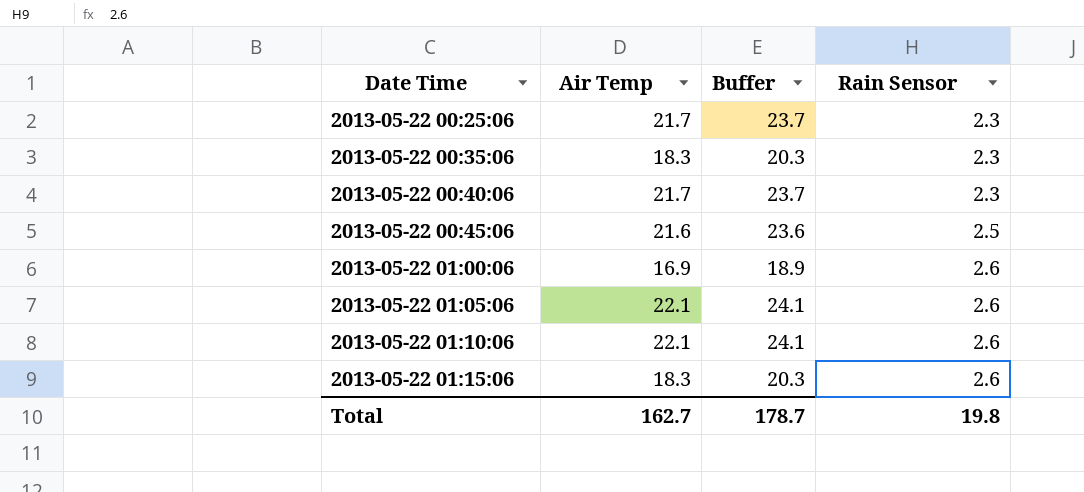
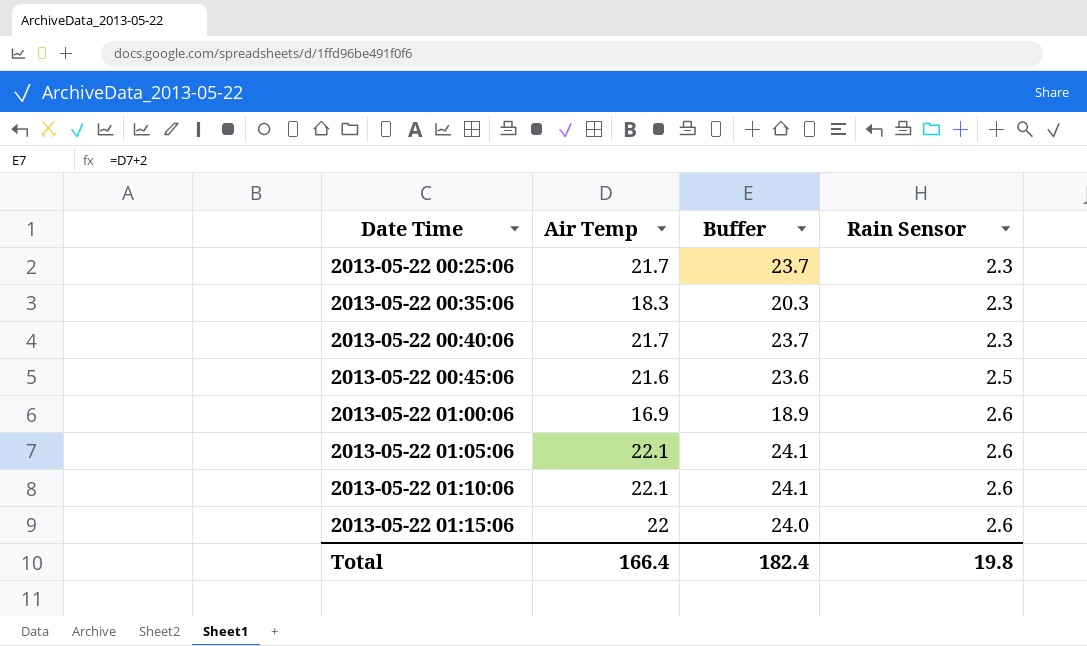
2013-05-22 01:15:06 | Air Temp: 18.3 -> 22
2013-05-22 01:15:06 | Buffer: 20.3 -> 24.0
Total | Air Temp: 162.7 -> 166.4
Total | Buffer: 178.7 -> 182.4

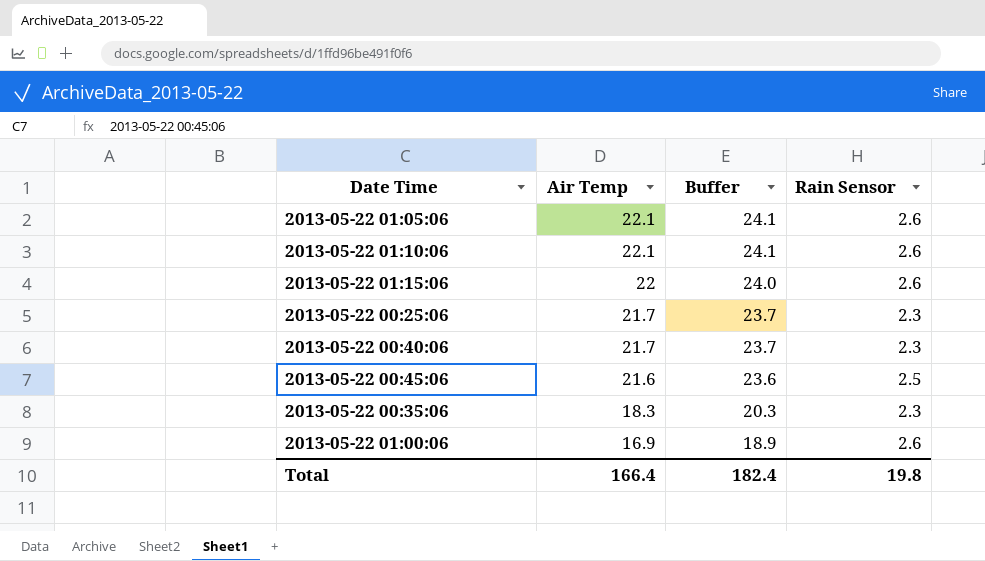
row order: Date Time ascending -> Air Temp descending

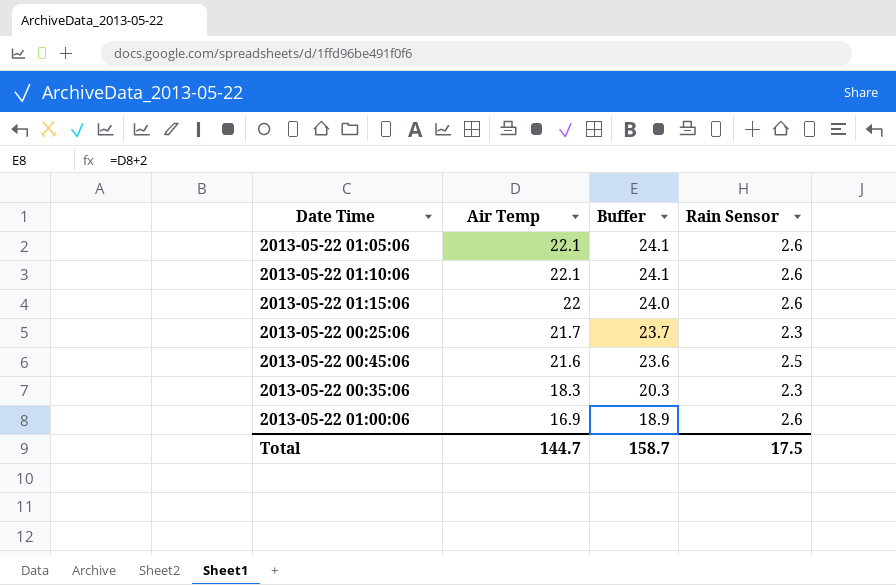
row 2013-05-22 00:40:06: 21.7 | 23.7 | 2.3 -> none
Total | Air Temp: 166.4 -> 144.7
Total | Buffer: 182.4 -> 158.7
Total | Rain Sensor: 19.8 -> 17.5

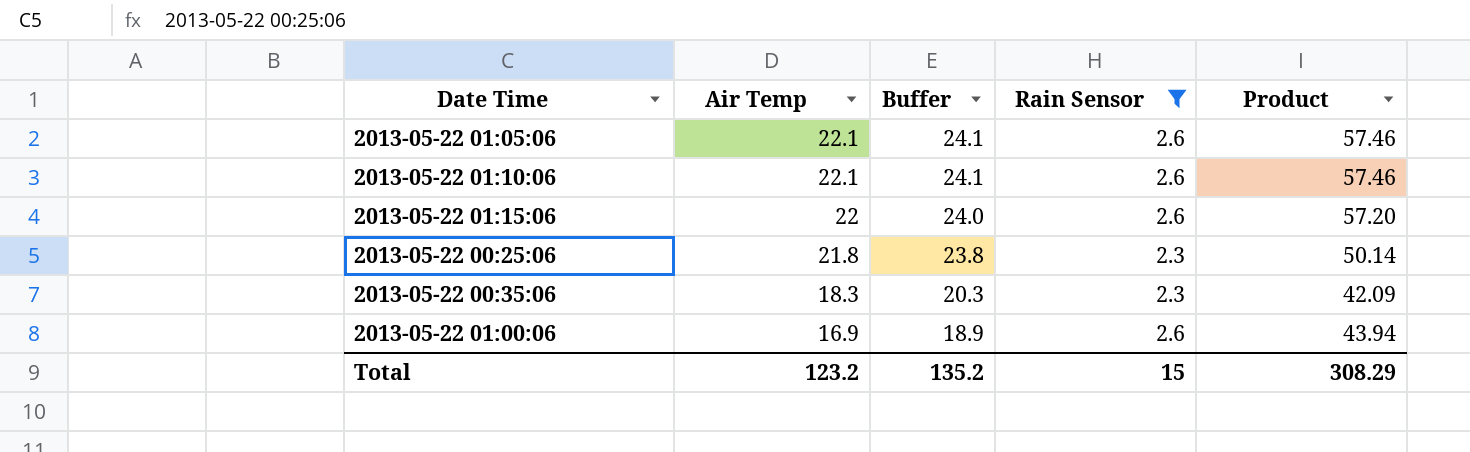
filter: none -> Rain Sensor != 2.5
column Product | formula: none -> [Air Temp] * [Rain Sensor]
2013-05-22 00:25:06 | Air Temp: 21.7 -> 21.8
2013-05-22 00:25:06 | Buffer: 23.7 -> 23.8
Total | Air Temp: 144.7 -> 123.2
Total | Buffer: 158.7 -> 135.2
Total | Rain Sensor: 17.5 -> 15

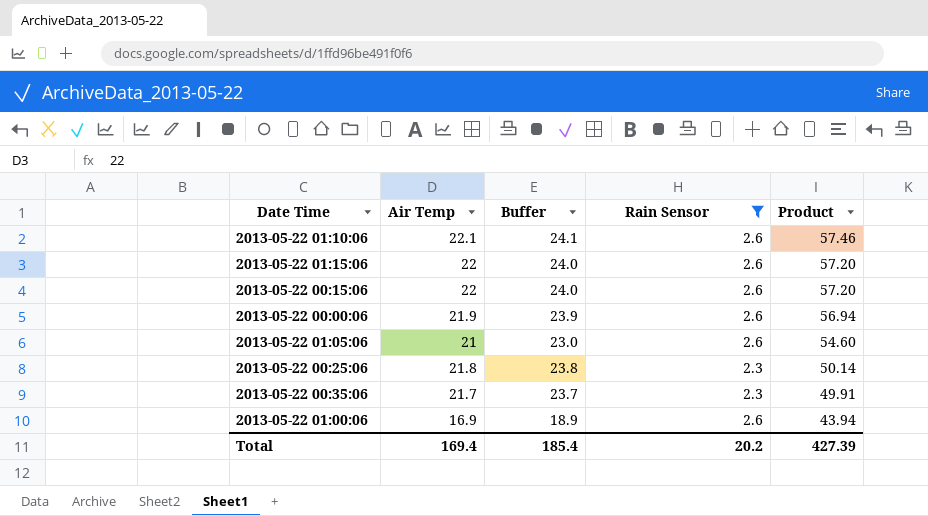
row order: Air Temp descending -> Product descending
row 2013-05-22 00:15:06: none -> 22 | 24.0 | 2.6 | 57.20
row 2013-05-22 00:00:06: none -> 21.9 | 23.9 | 2.6 | 56.94
2013-05-22 01:05:06 | Air Temp: 22.1 -> 21
2013-05-22 01:05:06 | Buffer: 24.1 -> 23.0
2013-05-22 01:05:06 | Product: 57.46 -> 54.60
2013-05-22 00:35:06 | Air Temp: 18.3 -> 21.7
2013-05-22 00:35:06 | Buffer: 20.3 -> 23.7
2013-05-22 00:35:06 | Product: 42.09 -> 49.91
Total | Air Temp: 123.2 -> 169.4
Total | Buffer: 135.2 -> 185.4
Total | Rain Sensor: 15 -> 20.2
Total | Product: 308.29 -> 427.39

